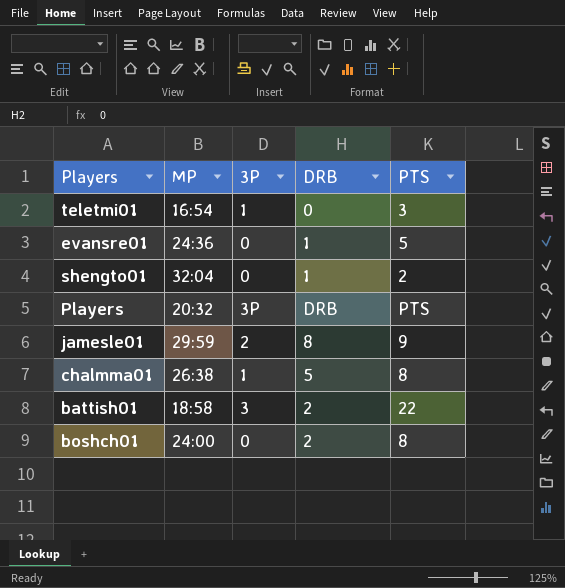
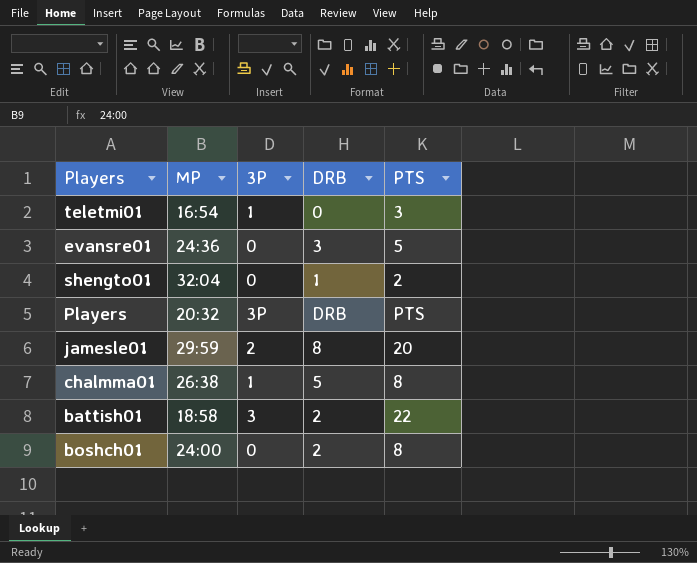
evansre01 | DRB: 1 -> 3
jamesle01 | PTS: 9 -> 20

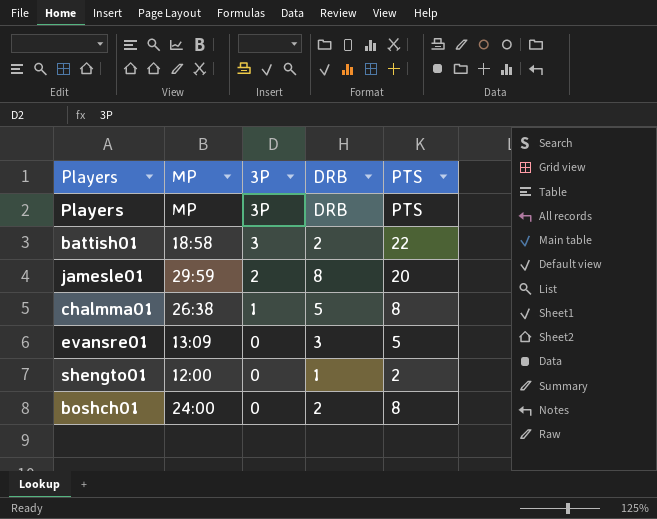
row order: none -> 3P descending
row teletmi01: 16:54 | 1 | 0 | 3 -> none
Players | MP: 20:32 -> MP
evansre01 | MP: 24:36 -> 13:09
shengto01 | MP: 32:04 -> 12:00

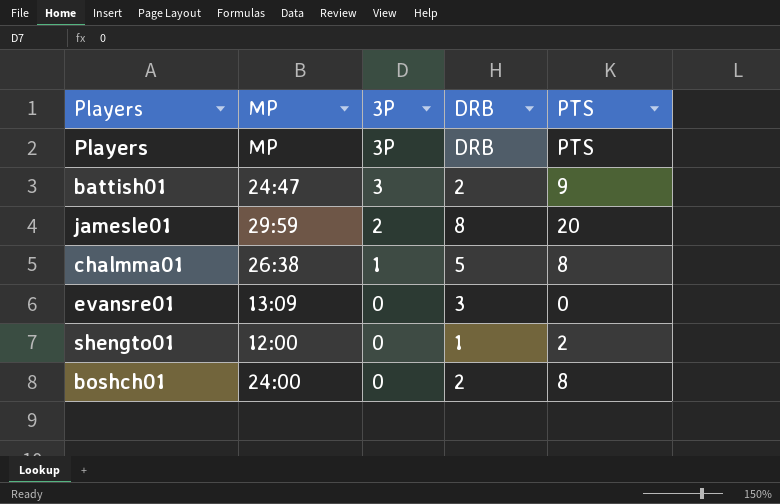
battish01 | MP: 18:58 -> 24:47
battish01 | PTS: 22 -> 9
evansre01 | PTS: 5 -> 0

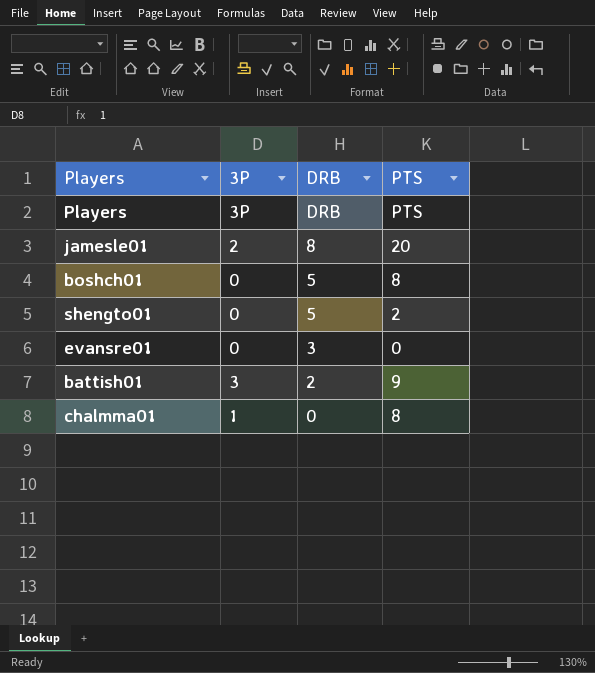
row order: 3P descending -> DRB descending
column MP | position: 2 -> none
boshch01 | DRB: 2 -> 5
shengto01 | DRB: 1 -> 5
chalmma01 | DRB: 5 -> 0

